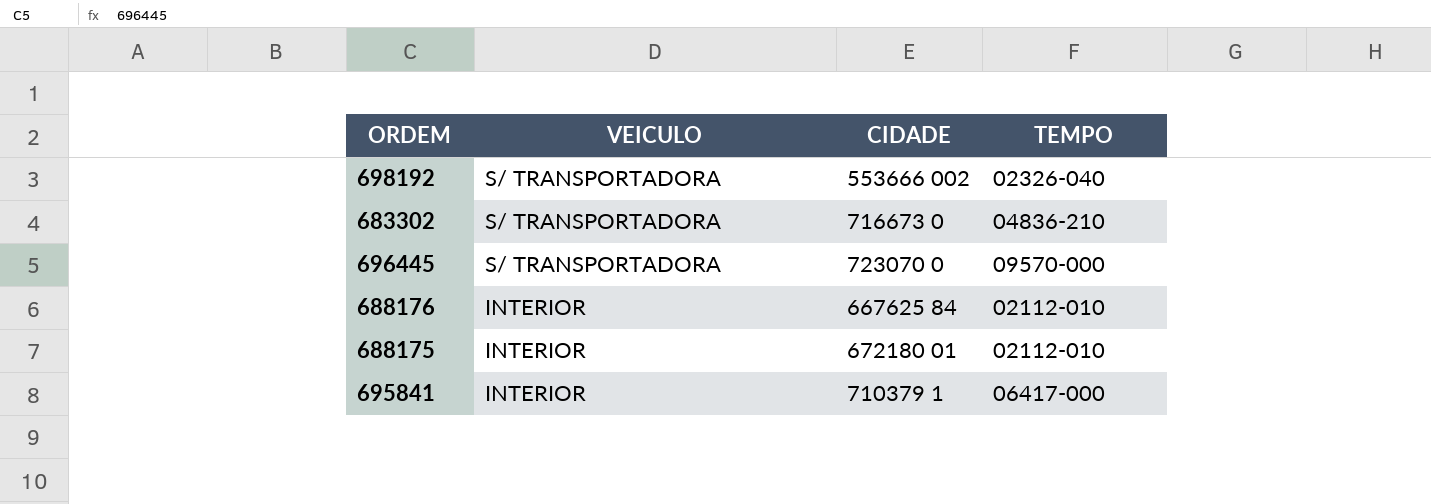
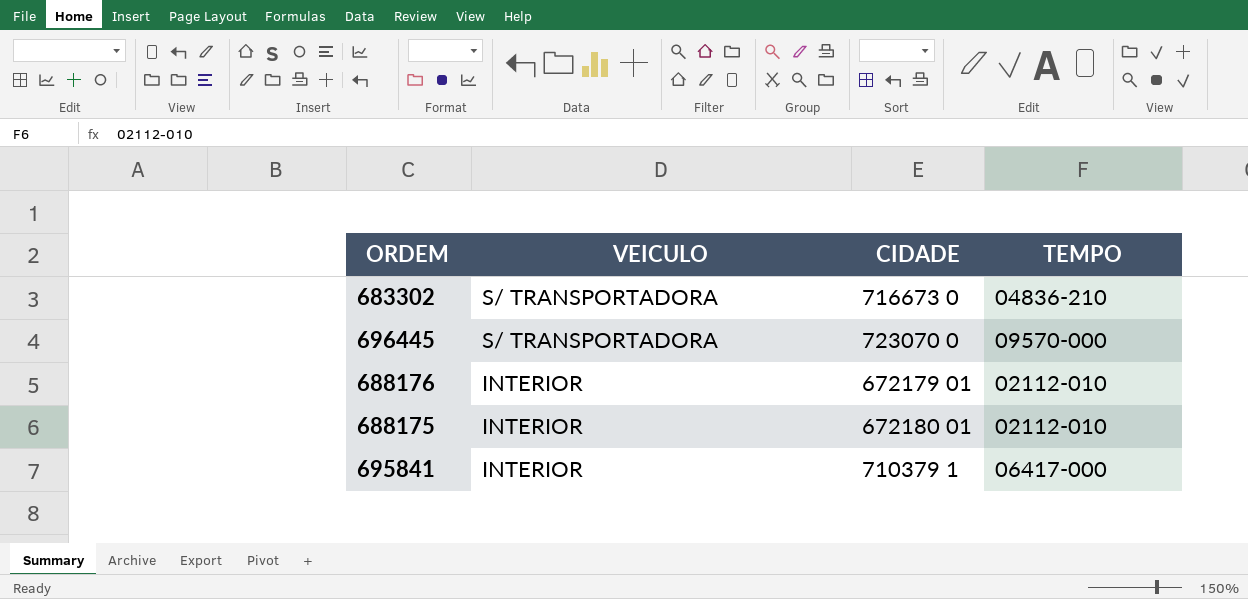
row 698192: S/ TRANSPORTADORA | 553666 002 | 02326-040 -> none
688176 | CIDADE: 667625 84 -> 672179 01

